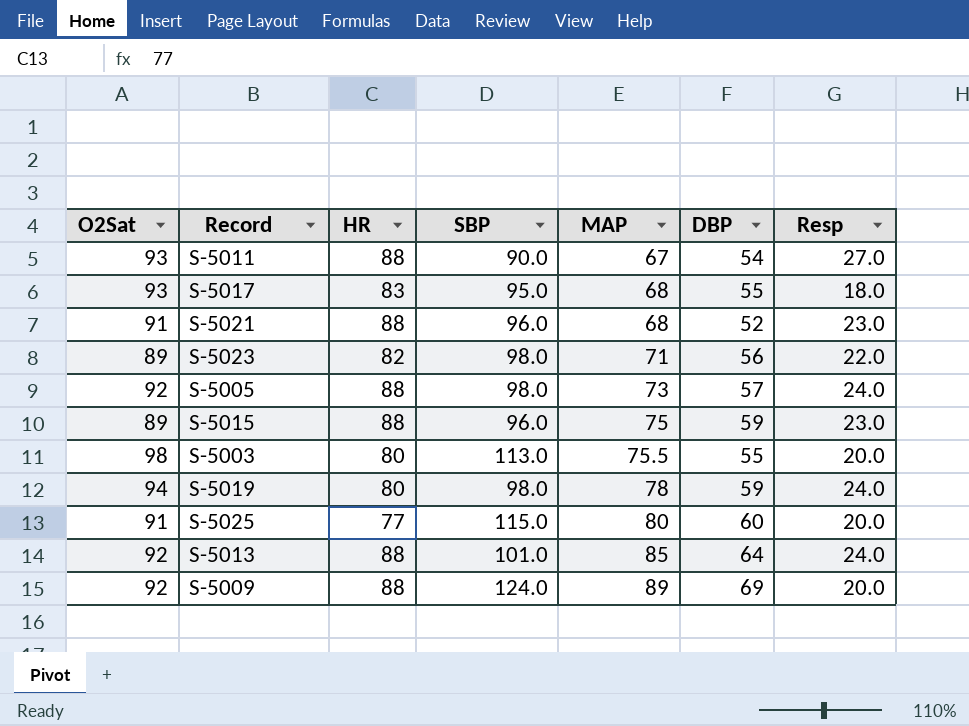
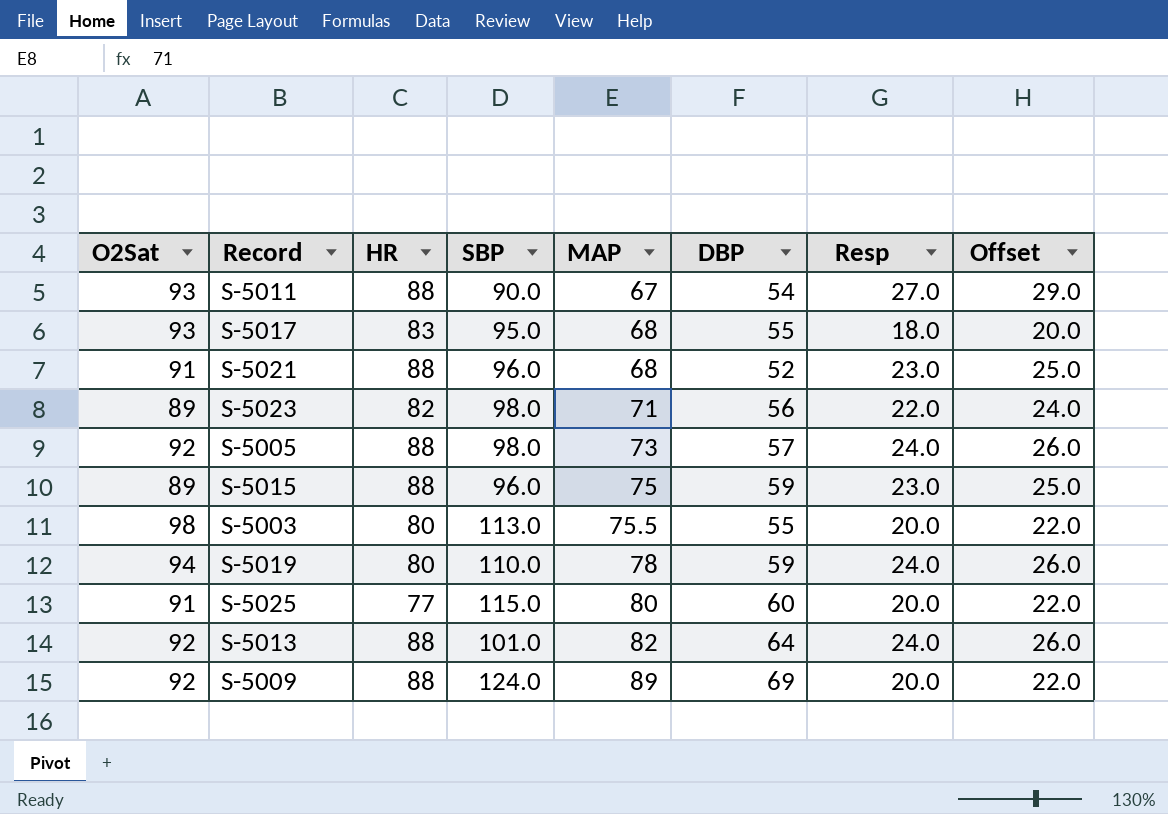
column Offset | formula: none -> [Resp] + 2
S-5019 | SBP: 98.0 -> 110.0
S-5013 | MAP: 85 -> 82

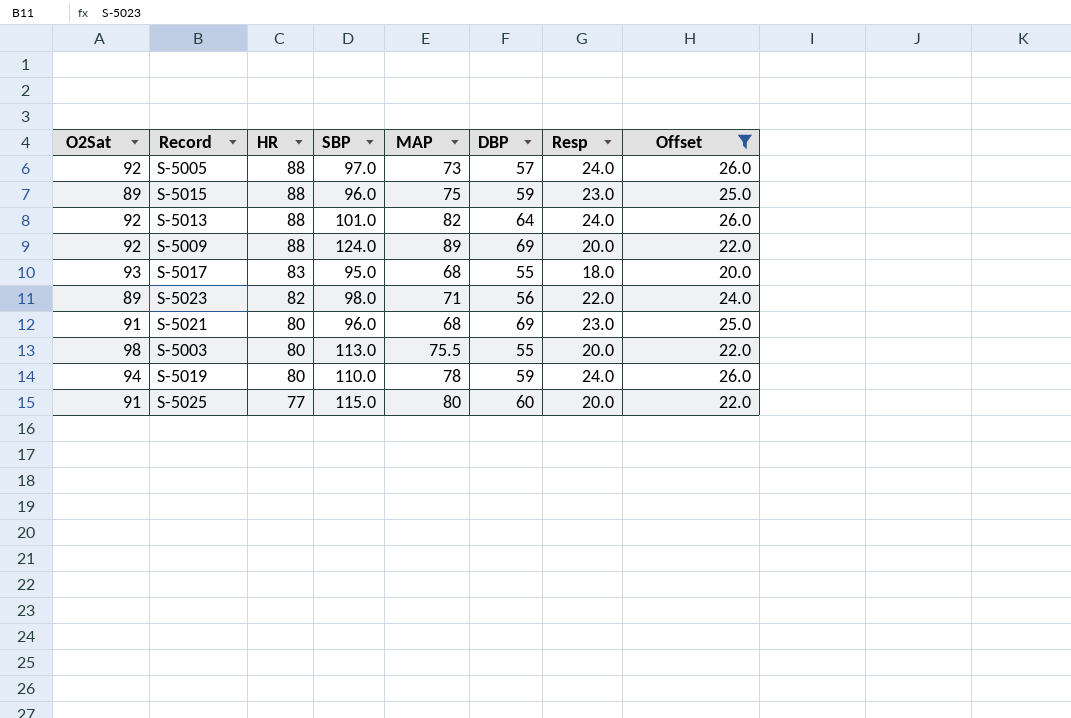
filter: none -> Offset != 29.0
row order: MAP ascending -> HR descending
S-5005 | SBP: 98.0 -> 97.0
S-5021 | HR: 88 -> 80
S-5021 | DBP: 52 -> 69

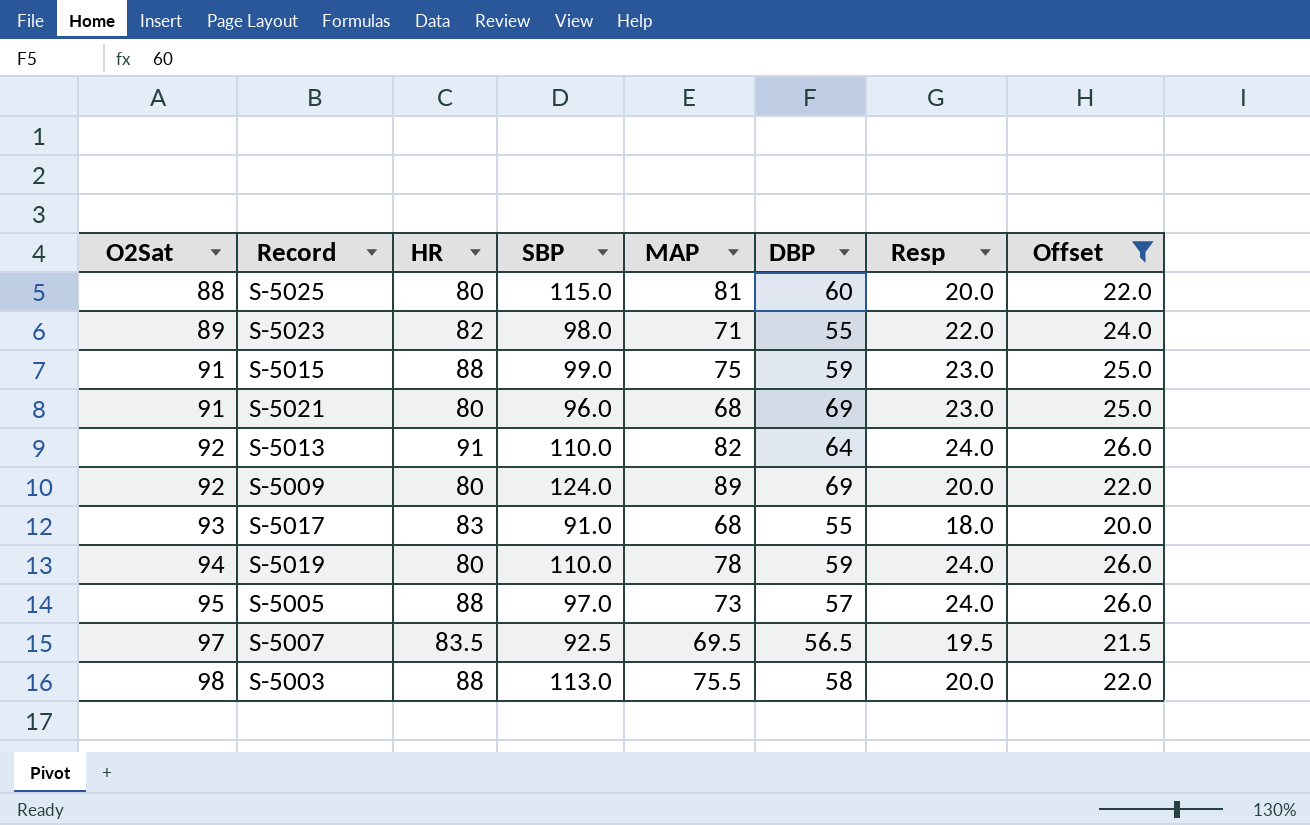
row order: HR descending -> O2Sat ascending
S-5025 | O2Sat: 91 -> 88
S-5025 | HR: 77 -> 80
S-5025 | MAP: 80 -> 81
S-5023 | DBP: 56 -> 55
S-5015 | O2Sat: 89 -> 91
S-5015 | SBP: 96.0 -> 99.0
S-5013 | HR: 88 -> 91
S-5013 | SBP: 101.0 -> 110.0
S-5009 | HR: 88 -> 80
S-5017 | SBP: 95.0 -> 91.0
S-5005 | O2Sat: 92 -> 95
row S-5007: none -> 97 | 83.5 | 92.5 | 69.5 | 56.5 | 19.5 | 21.5
S-5003 | HR: 80 -> 88
S-5003 | DBP: 55 -> 58

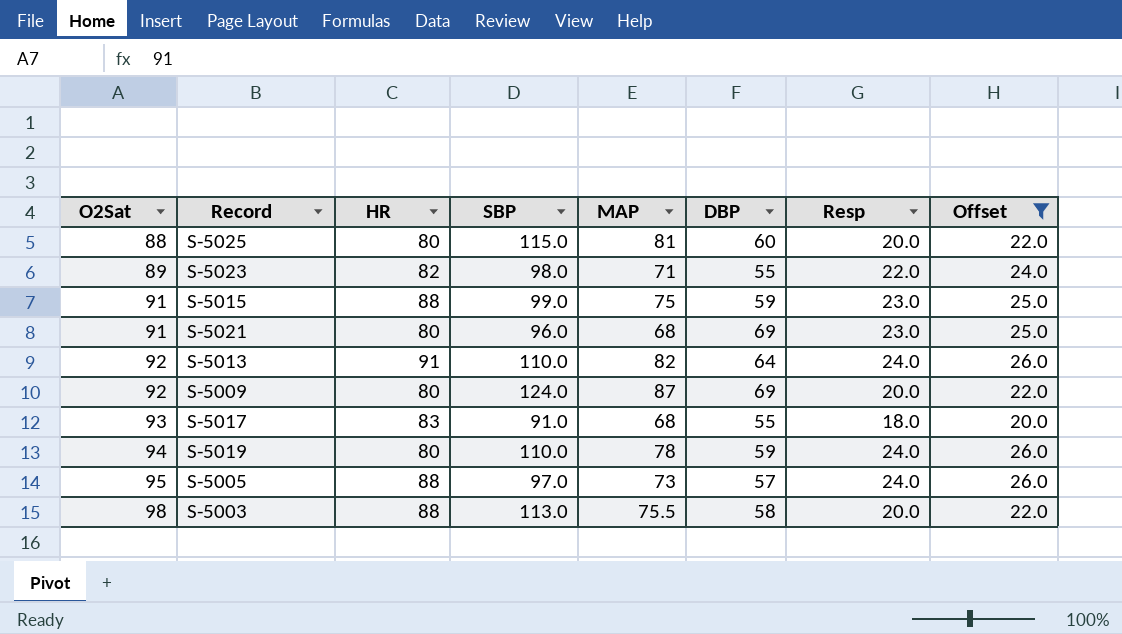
row S-5007: 97 | 83.5 | 92.5 | 69.5 | 56.5 | 19.5 | 21.5 -> none
S-5009 | MAP: 89 -> 87

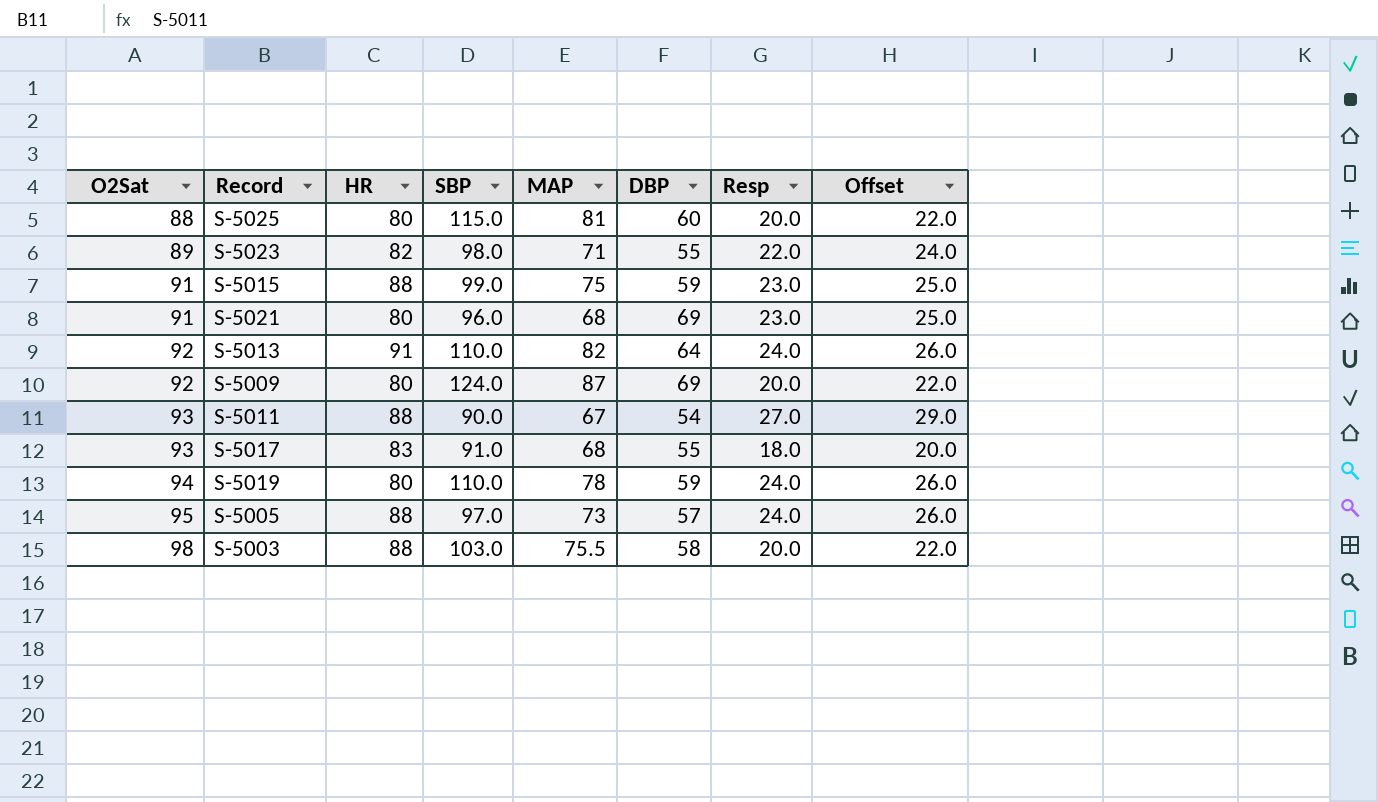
filter: Offset != 29.0 -> none
S-5003 | SBP: 113.0 -> 103.0

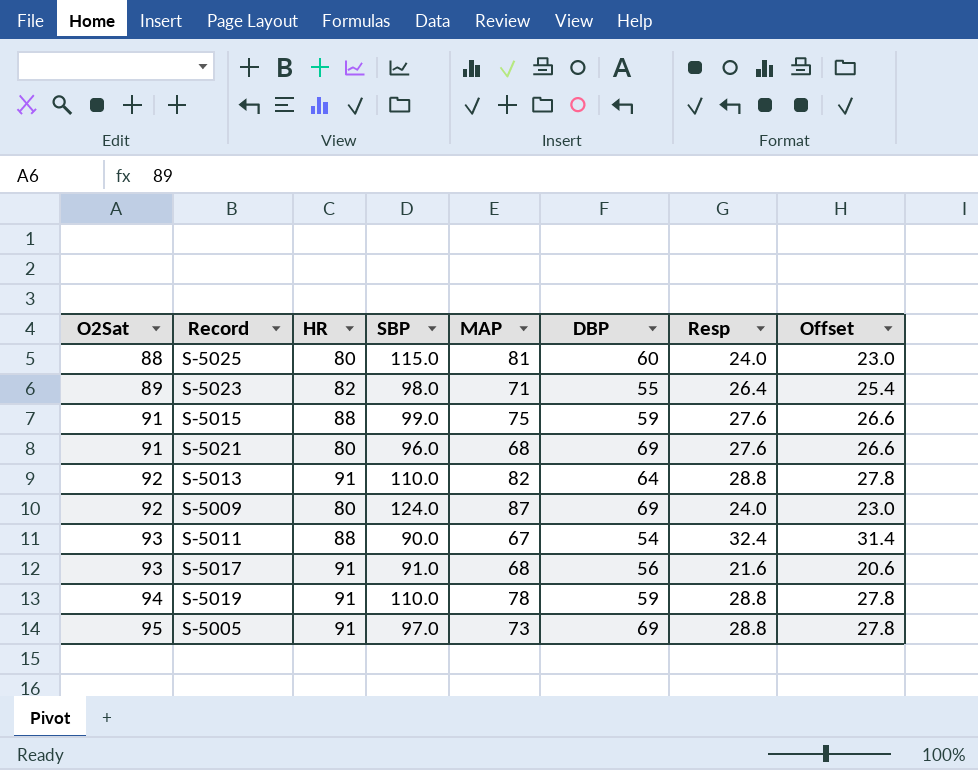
column Offset | formula: [Resp] + 2 -> [Resp] - 1
row S-5003: 98 | 88 | 103.0 | 75.5 | 58 | 20.0 | 22.0 -> none
S-5025 | Resp: 20.0 -> 24.0
S-5023 | Resp: 22.0 -> 26.4
S-5015 | Resp: 23.0 -> 27.6
S-5021 | Resp: 23.0 -> 27.6
S-5013 | Resp: 24.0 -> 28.8
S-5009 | Resp: 20.0 -> 24.0
S-5011 | Resp: 27.0 -> 32.4
S-5017 | HR: 83 -> 91
S-5017 | DBP: 55 -> 56
S-5017 | Resp: 18.0 -> 21.6
S-5019 | HR: 80 -> 91
S-5019 | Resp: 24.0 -> 28.8
S-5005 | HR: 88 -> 91
S-5005 | DBP: 57 -> 69
S-5005 | Resp: 24.0 -> 28.8

